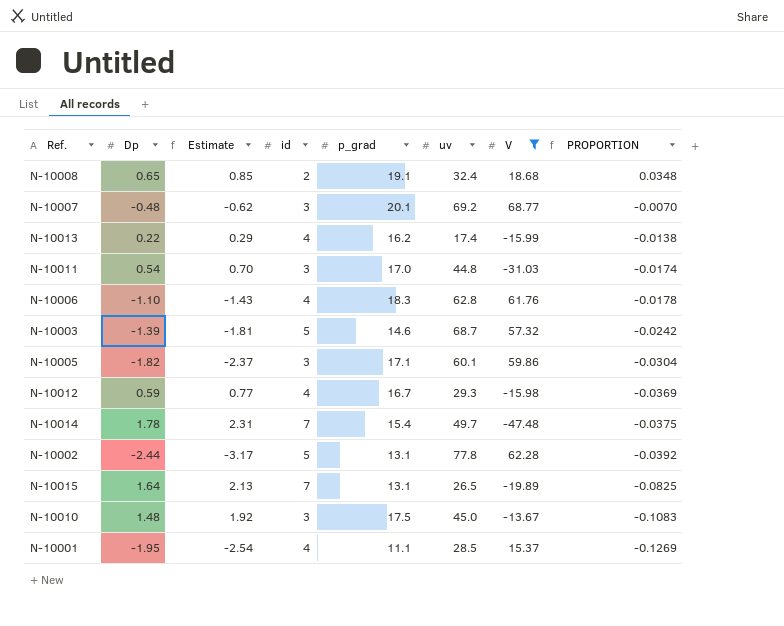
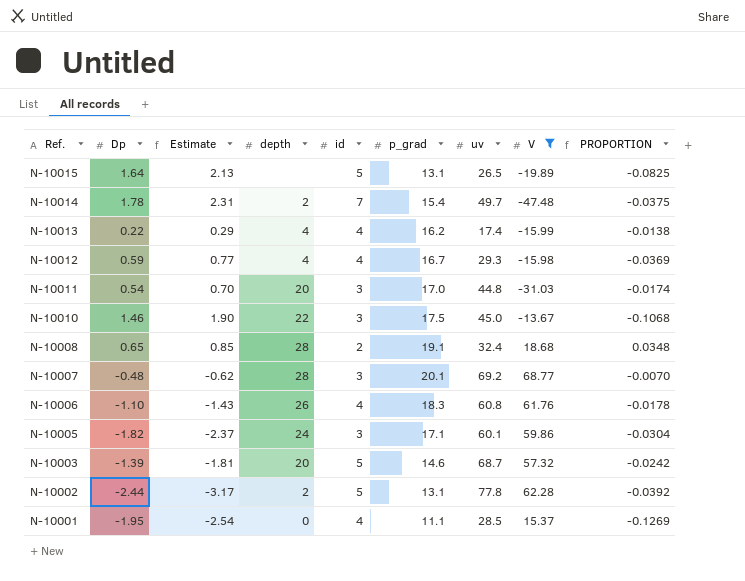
row order: PROPORTION descending -> Ref. descending
column depth | position: none -> 4
N-10015 | id: 7 -> 5
N-10010 | Dp: 1.48 -> 1.46
N-10010 | Estimate: 1.92 -> 1.90
N-10010 | PROPORTION: -0.1083 -> -0.1068
N-10006 | uv: 62.8 -> 60.8

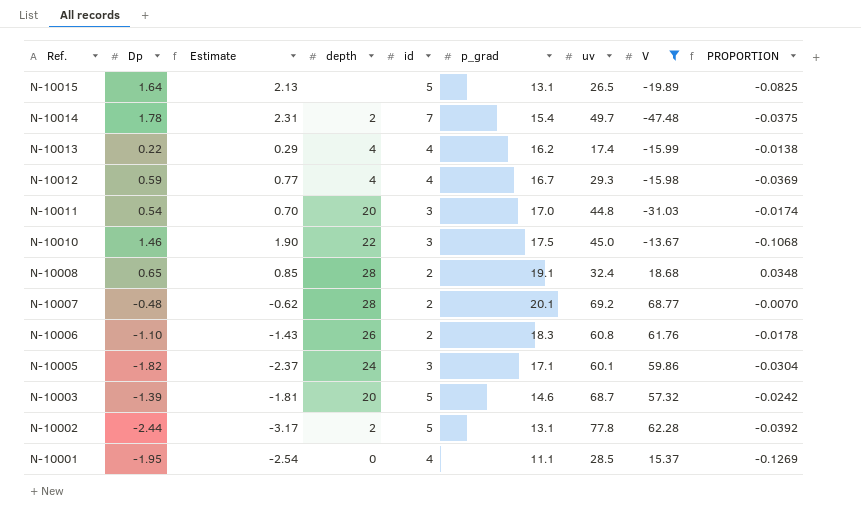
N-10007 | id: 3 -> 2
N-10006 | id: 4 -> 2

